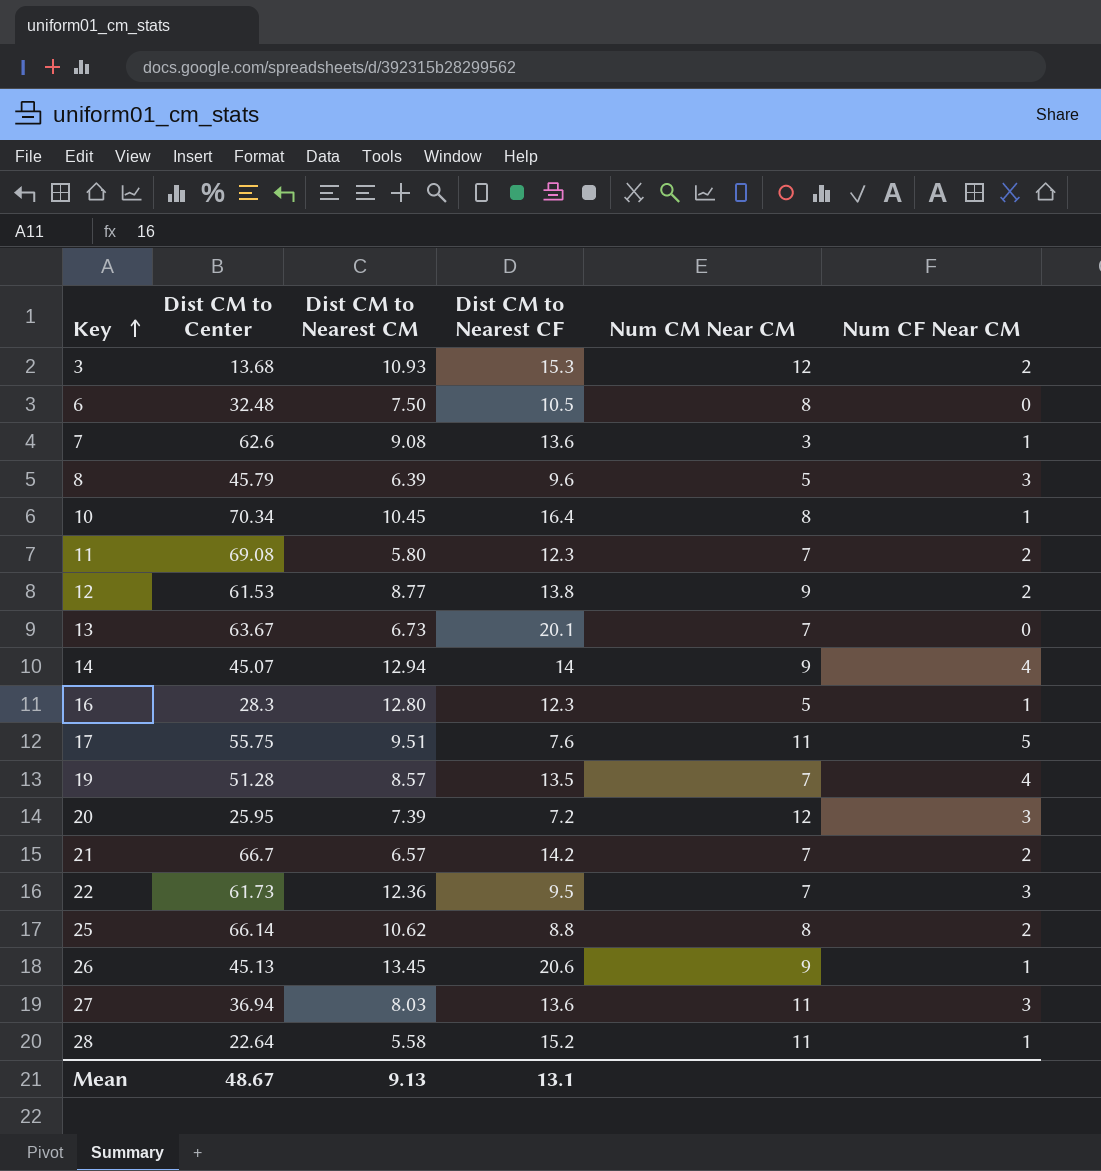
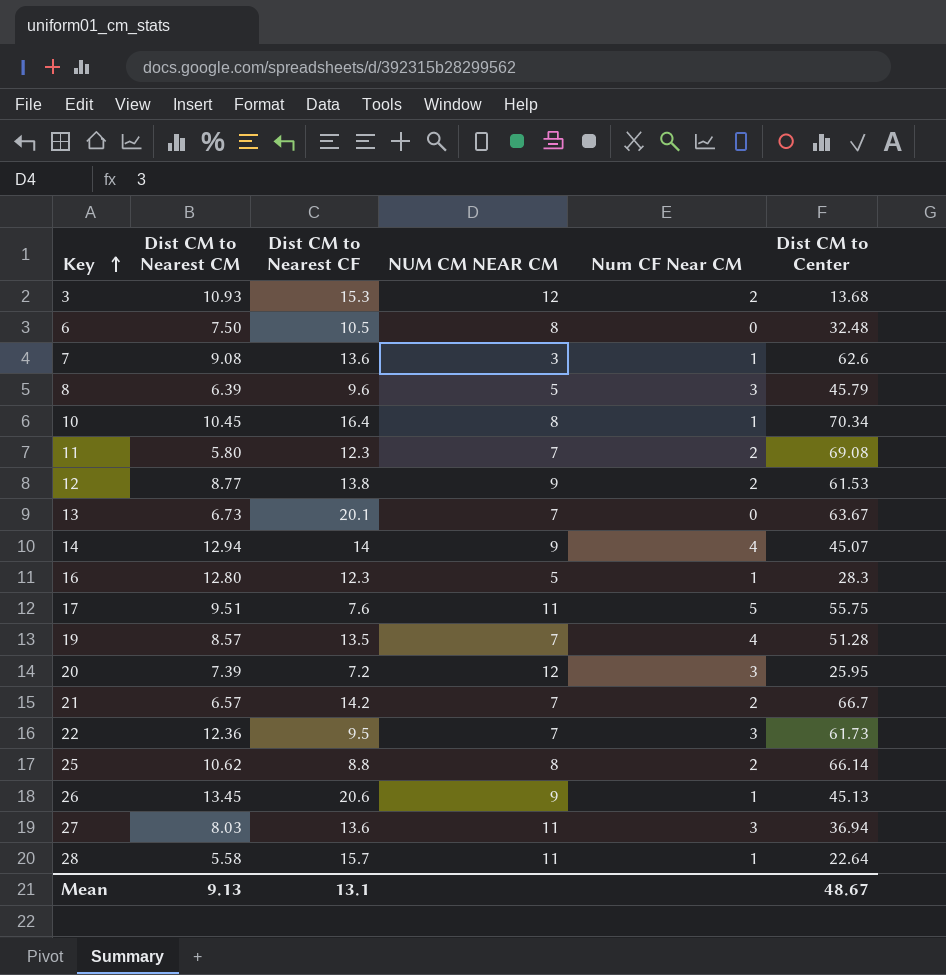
column name: Num CM Near CM -> NUM CM NEAR CM
column Dist CM to Center | position: 2 -> 6
28 | Dist CM to Nearest CF: 15.2 -> 15.7

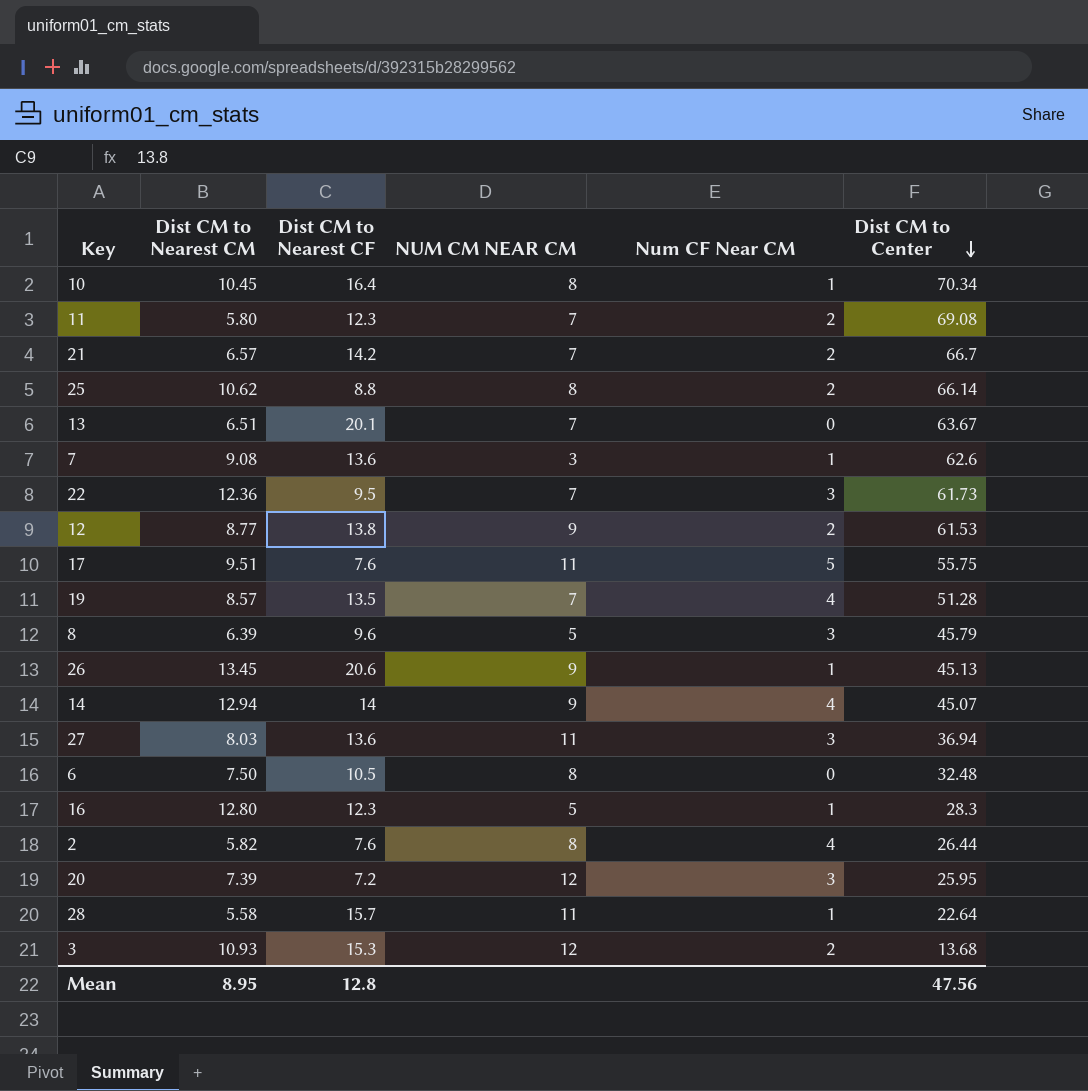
row order: Key ascending -> Dist CM to Center descending
13 | Dist CM to Nearest CM: 6.73 -> 6.51
row 2: none -> 5.82 | 7.6 | 8 | 4 | 26.44
Mean | Dist CM to Nearest CM: 9.13 -> 8.95
Mean | Dist CM to Nearest CF: 13.1 -> 12.8
Mean | Dist CM to Center: 48.67 -> 47.56

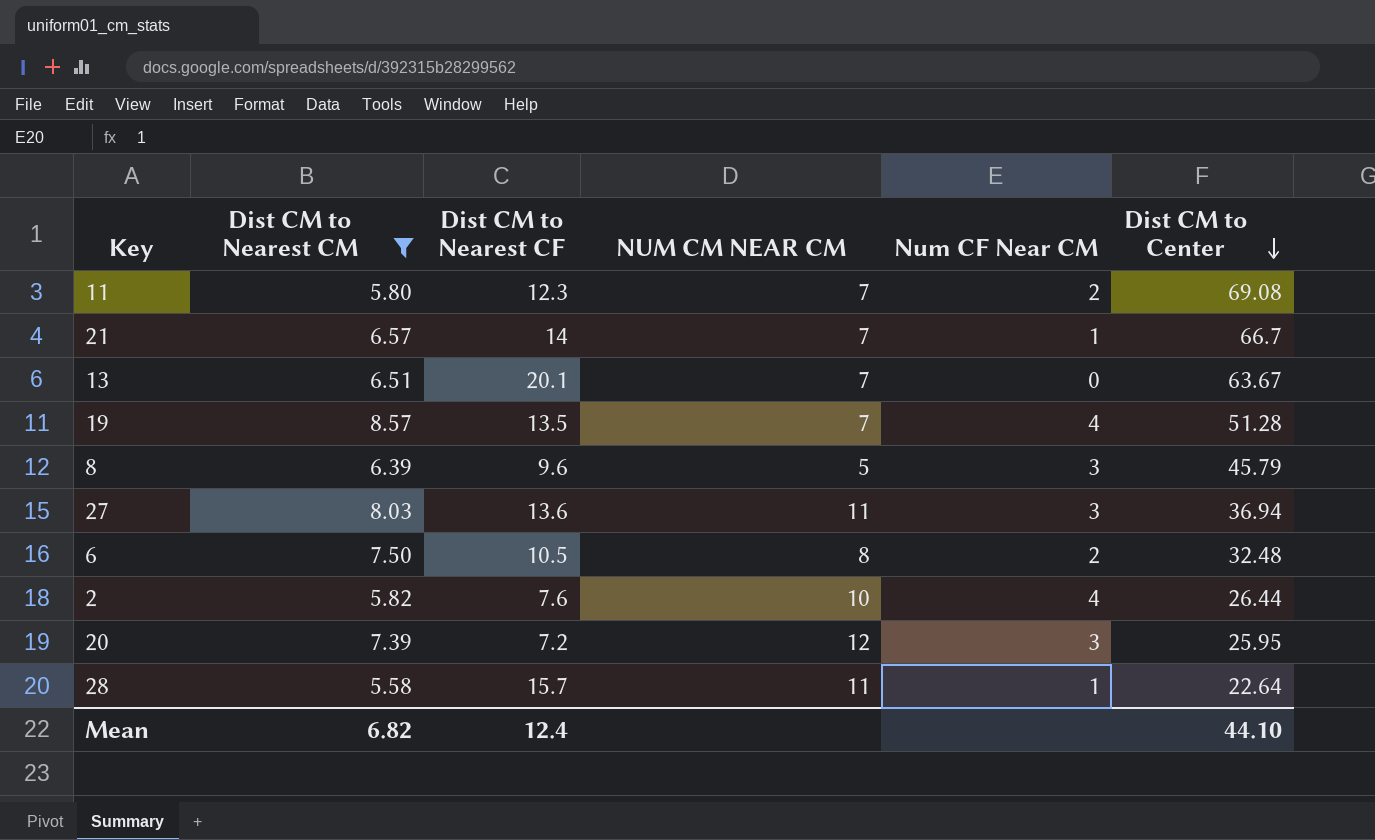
filter: none -> Dist CM to Nearest CM <= 8.57
21 | Dist CM to Nearest CF: 14.2 -> 14
21 | Num CF Near CM: 2 -> 1
6 | Num CF Near CM: 0 -> 2
2 | NUM CM NEAR CM: 8 -> 10
Mean | Dist CM to Nearest CM: 8.95 -> 6.82
Mean | Dist CM to Nearest CF: 12.8 -> 12.4
Mean | Dist CM to Center: 47.56 -> 44.10

